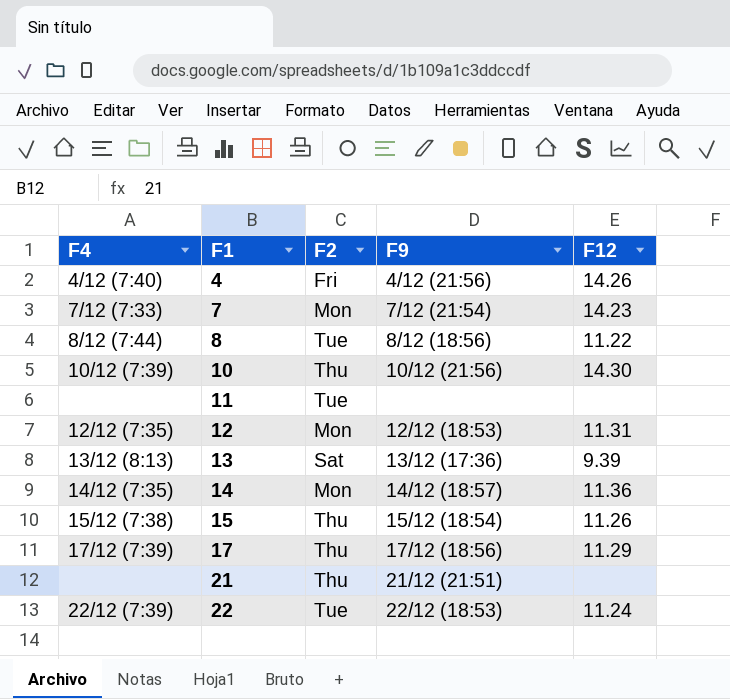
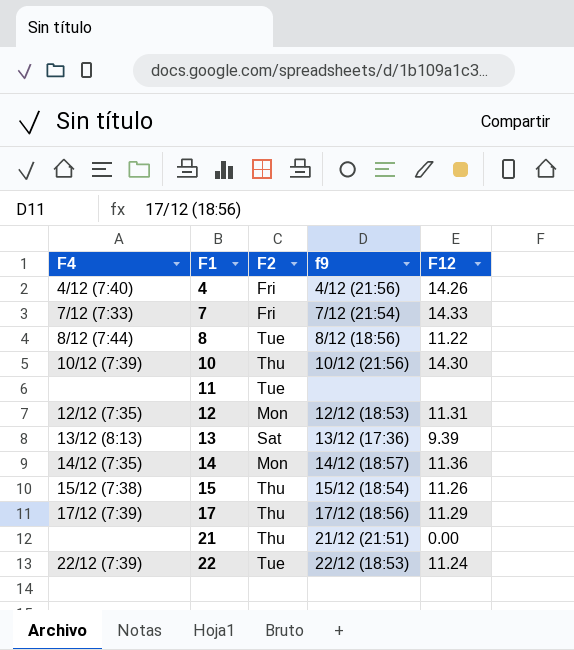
column name: F9 -> f9
7 | F2: Mon -> Fri
7 | F12: 14.23 -> 14.33
21 | F12: none -> 0.00

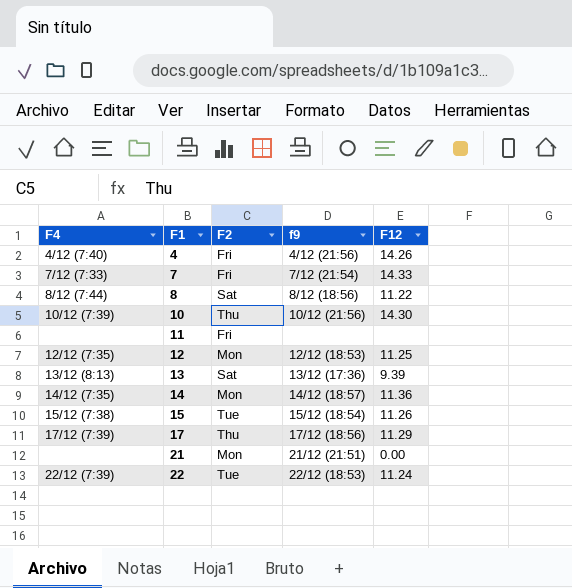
8 | F2: Tue -> Sat
11 | F2: Tue -> Fri
12 | F12: 11.31 -> 11.25
15 | F2: Thu -> Tue
21 | F2: Thu -> Mon

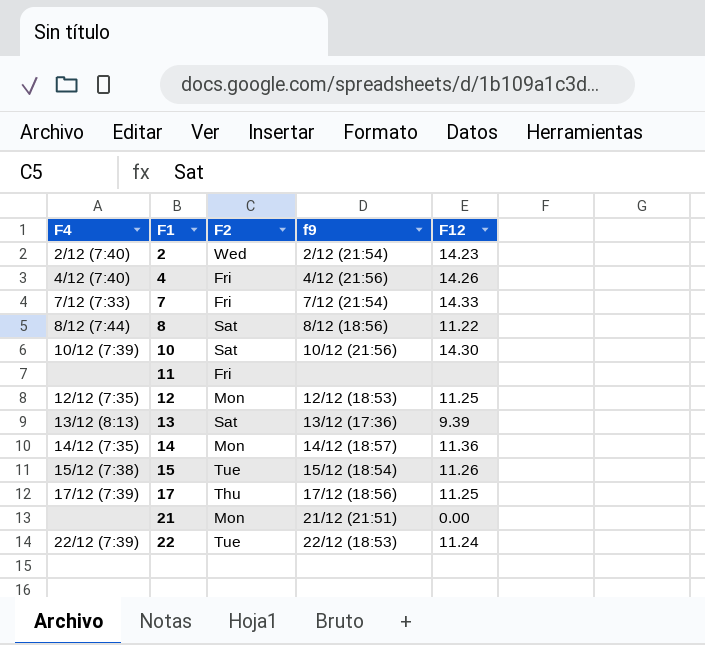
row 2: none -> 2/12 (7:40) | Wed | 2/12 (21:54) | 14.23
10 | F2: Thu -> Sat
17 | F12: 11.29 -> 11.25

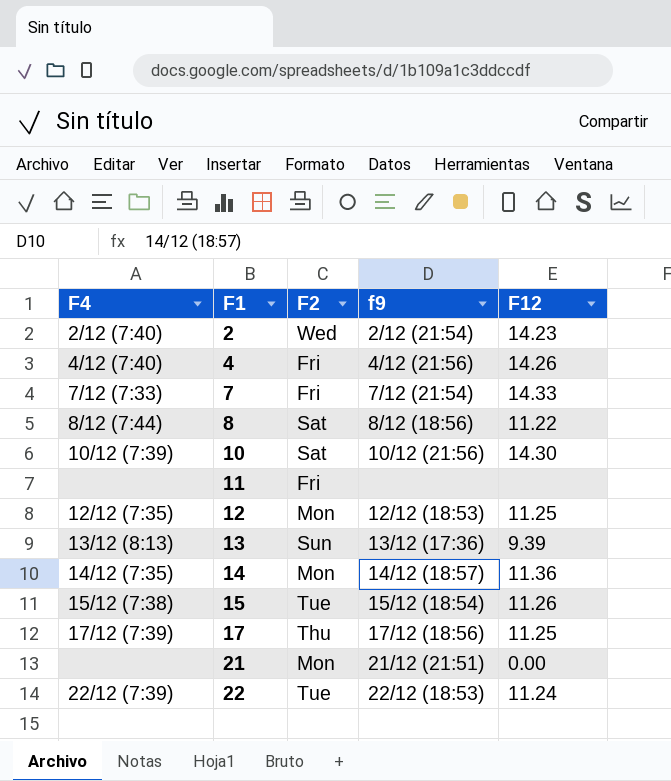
13 | F2: Sat -> Sun

